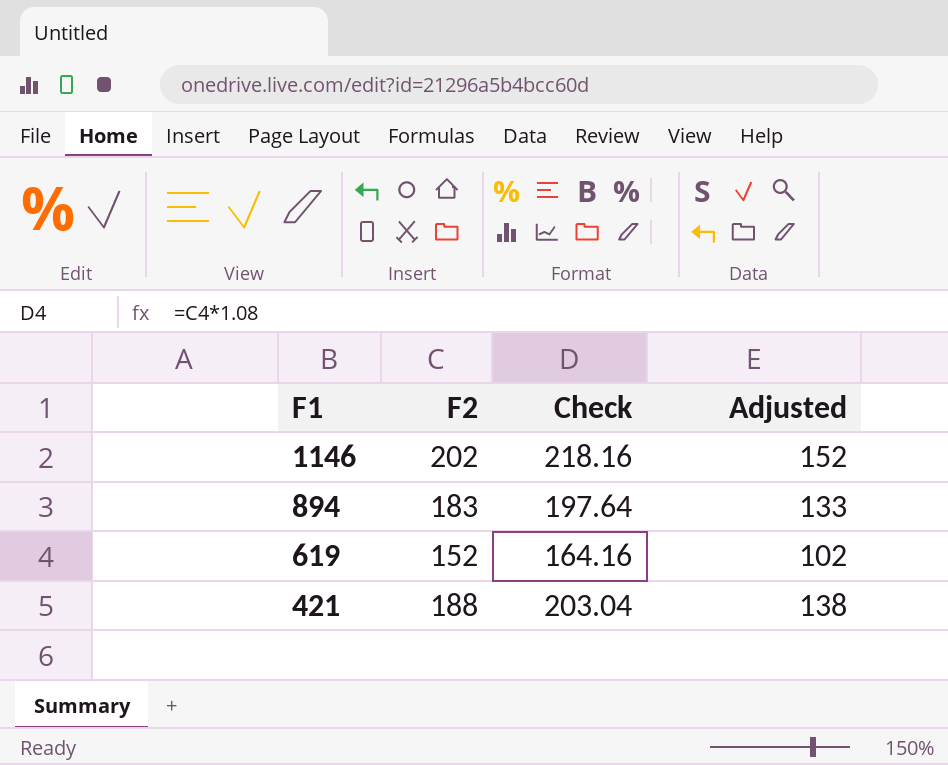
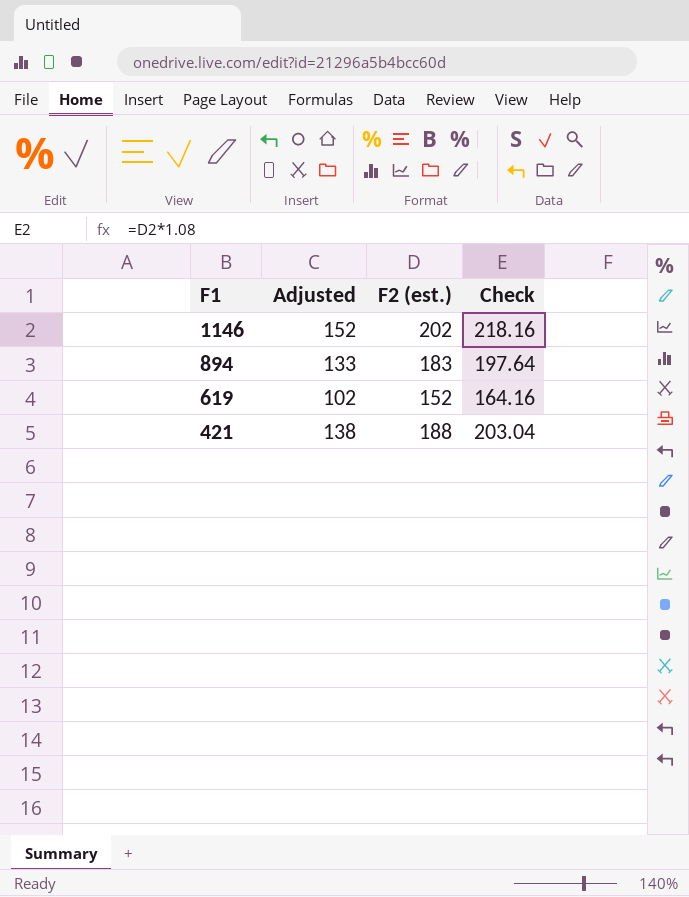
column Adjusted | position: 4 -> 2
column name: F2 -> F2 (est.)

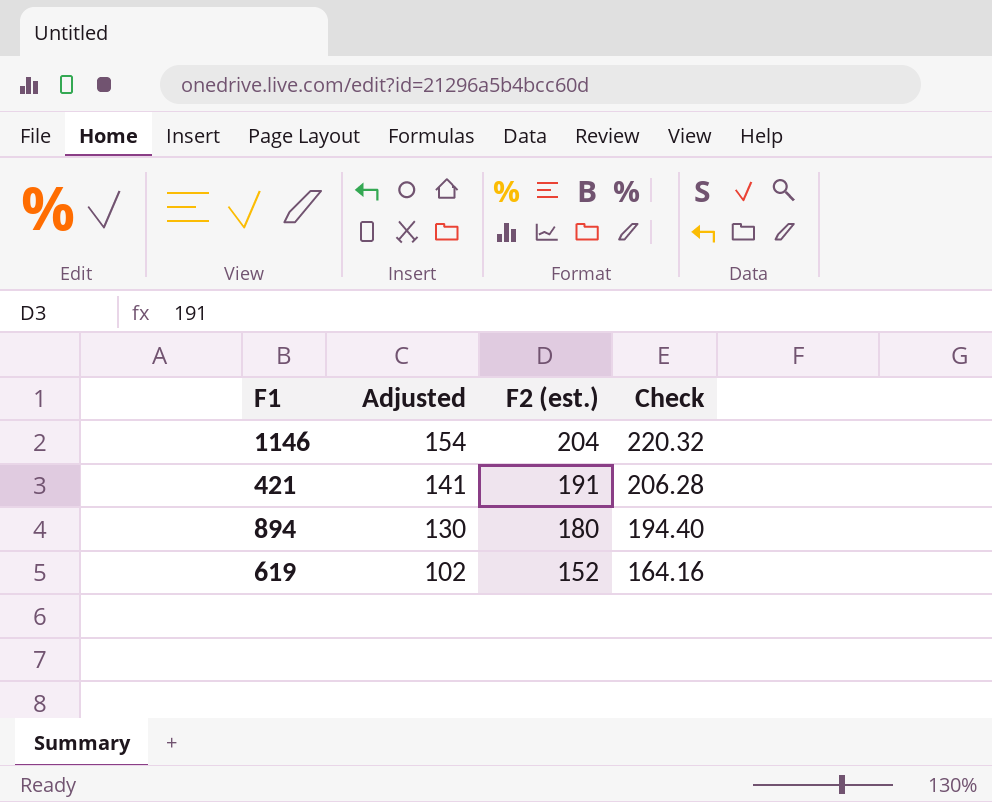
row order: F1 descending -> Adjusted descending
1146 | Adjusted: 152 -> 154
1146 | F2 (est.): 202 -> 204
1146 | Check: 218.16 -> 220.32
421 | Adjusted: 138 -> 141
421 | F2 (est.): 188 -> 191
421 | Check: 203.04 -> 206.28
894 | Adjusted: 133 -> 130
894 | F2 (est.): 183 -> 180
894 | Check: 197.64 -> 194.40

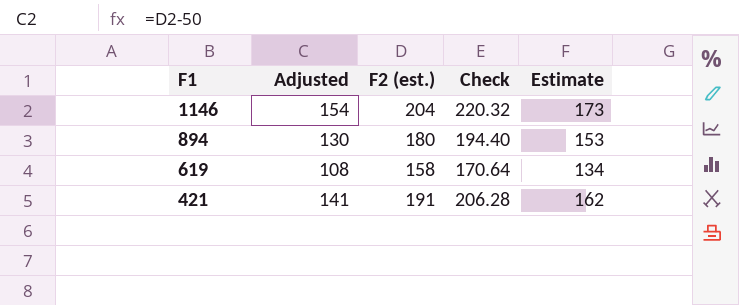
row order: Adjusted descending -> F1 descending
column Estimate | formula: none -> [F2 (est.)] * 0.85
619 | Adjusted: 102 -> 108
619 | F2 (est.): 152 -> 158
619 | Check: 164.16 -> 170.64

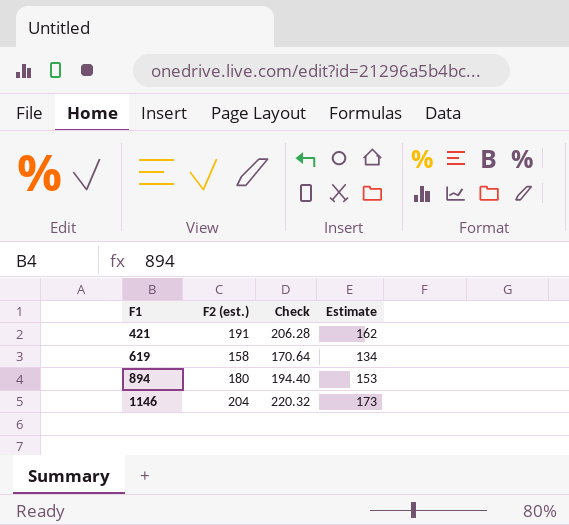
row order: F1 descending -> F1 ascending
column Adjusted | formula: [F2 (est.)] - 50 -> none

